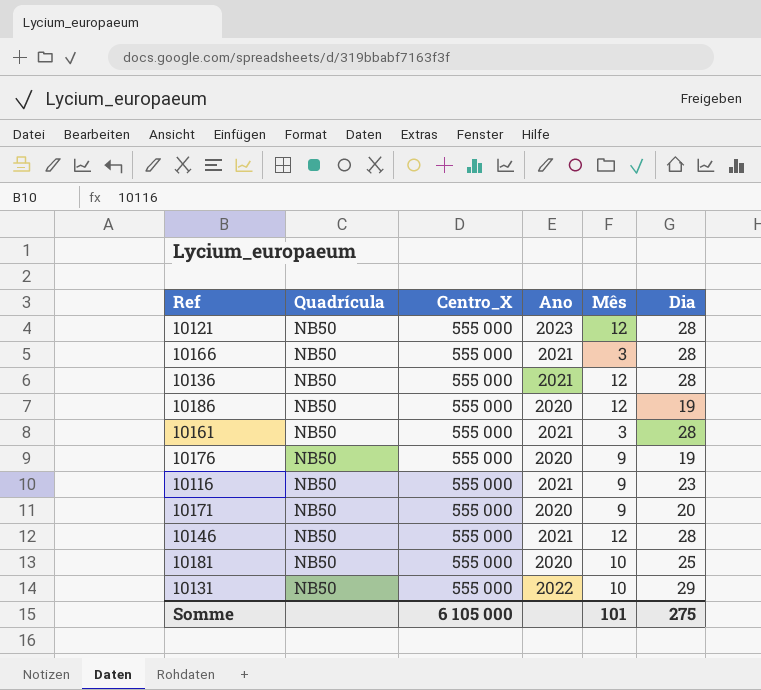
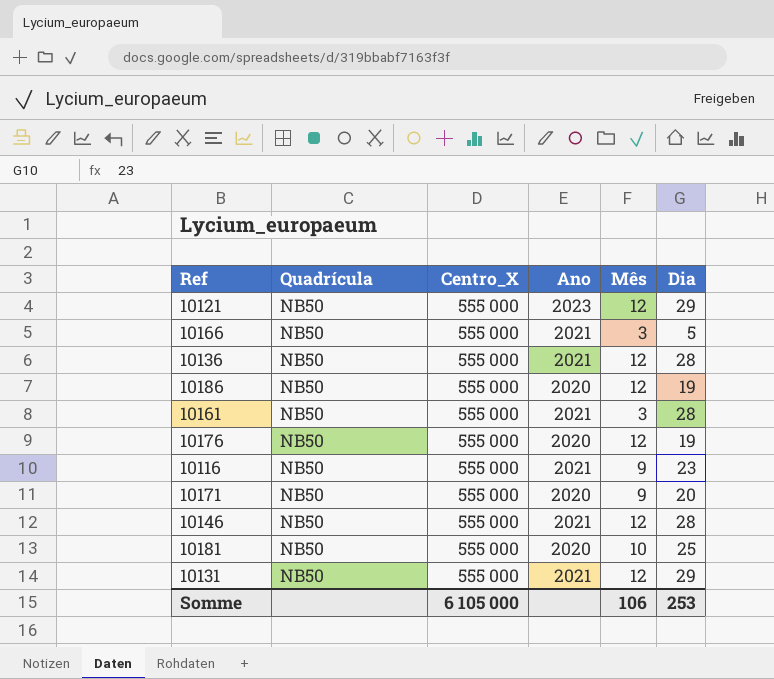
10121 | Dia: 28 -> 29
10166 | Dia: 28 -> 5
10176 | Mês: 9 -> 12
10131 | Ano: 2022 -> 2021
10131 | Mês: 10 -> 12
Somme | Mês: 101 -> 106
Somme | Dia: 275 -> 253

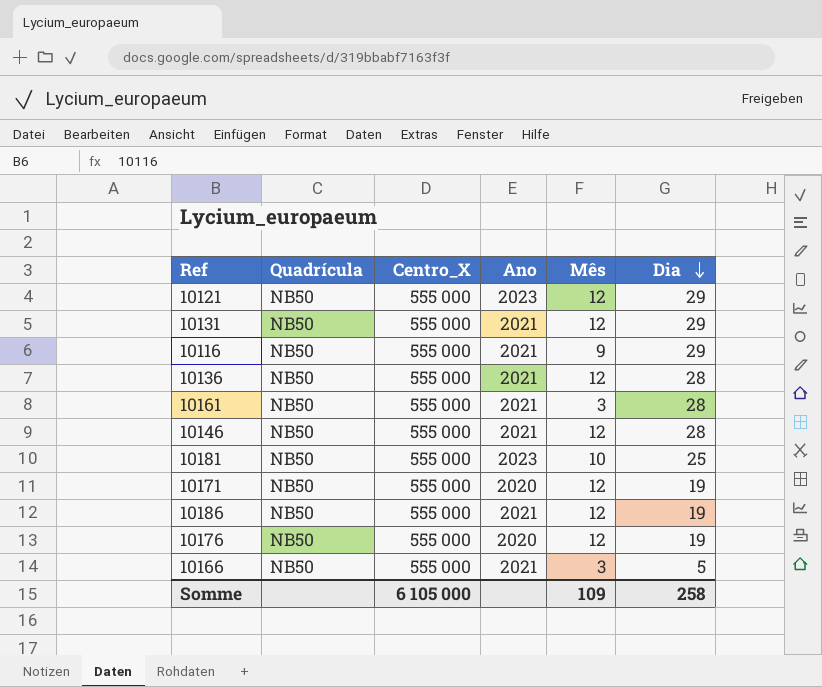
row order: none -> Dia descending
10116 | Dia: 23 -> 29
10181 | Ano: 2020 -> 2023
10171 | Mês: 9 -> 12
10171 | Dia: 20 -> 19
10186 | Ano: 2020 -> 2021
Somme | Mês: 106 -> 109
Somme | Dia: 253 -> 258

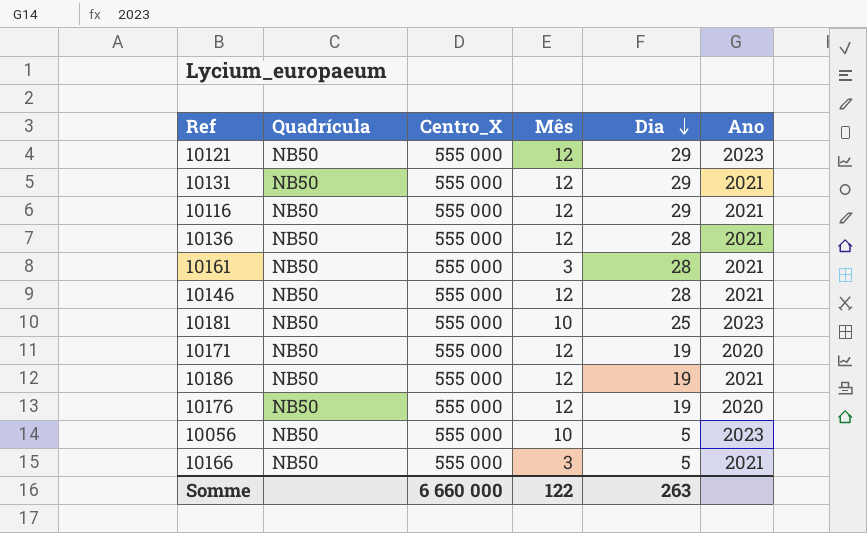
column Ano | position: 4 -> 6
10116 | Mês: 9 -> 12
row 10056: none -> NB50 | 555 000 | 10 | 5 | 2023
Somme | Centro_X: 6 105 000 -> 6 660 000
Somme | Mês: 109 -> 122
Somme | Dia: 258 -> 263

